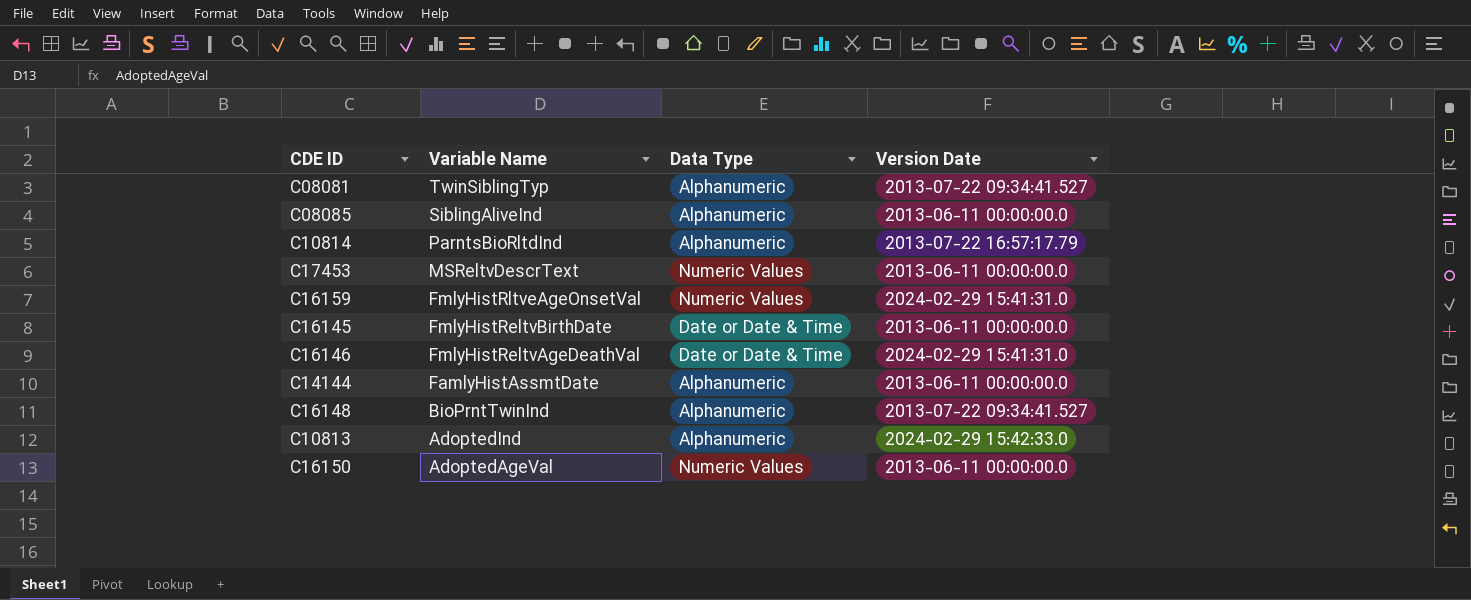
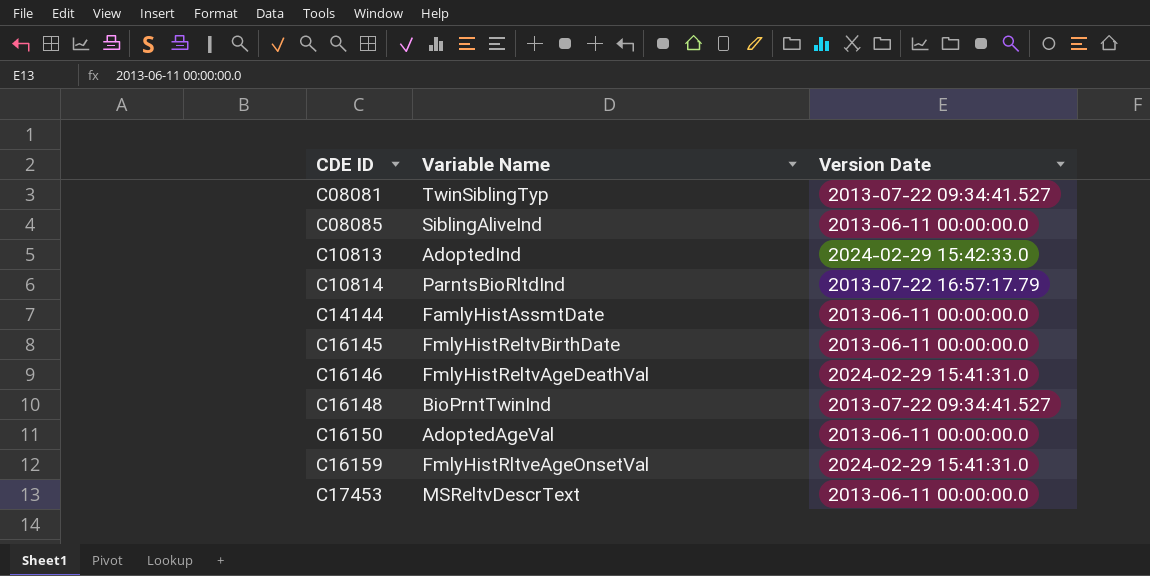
row order: Variable Name descending -> CDE ID ascending
column Data Type | position: 3 -> none

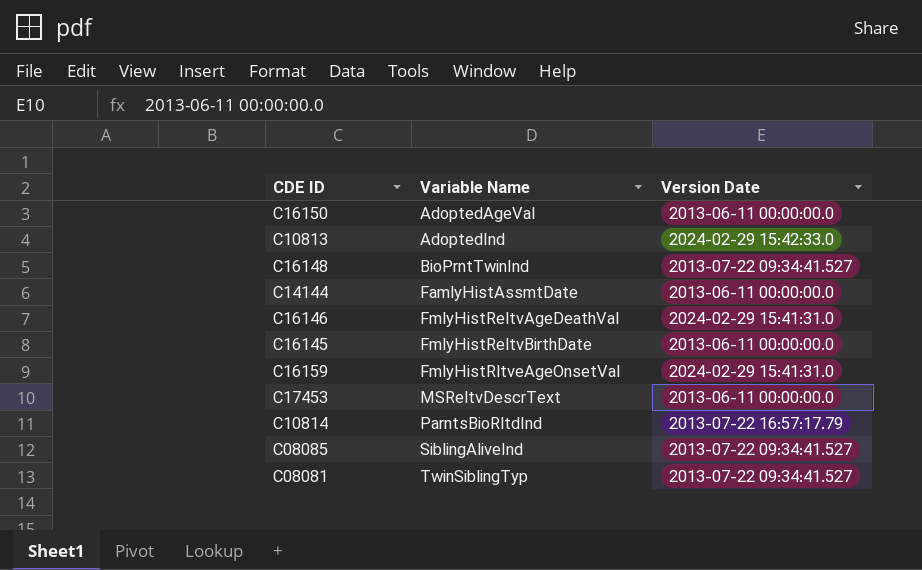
row order: CDE ID ascending -> Variable Name ascending
C08085 | Version Date: 2013-06-11 00:00:00.0 -> 2013-07-22 09:34:41.527

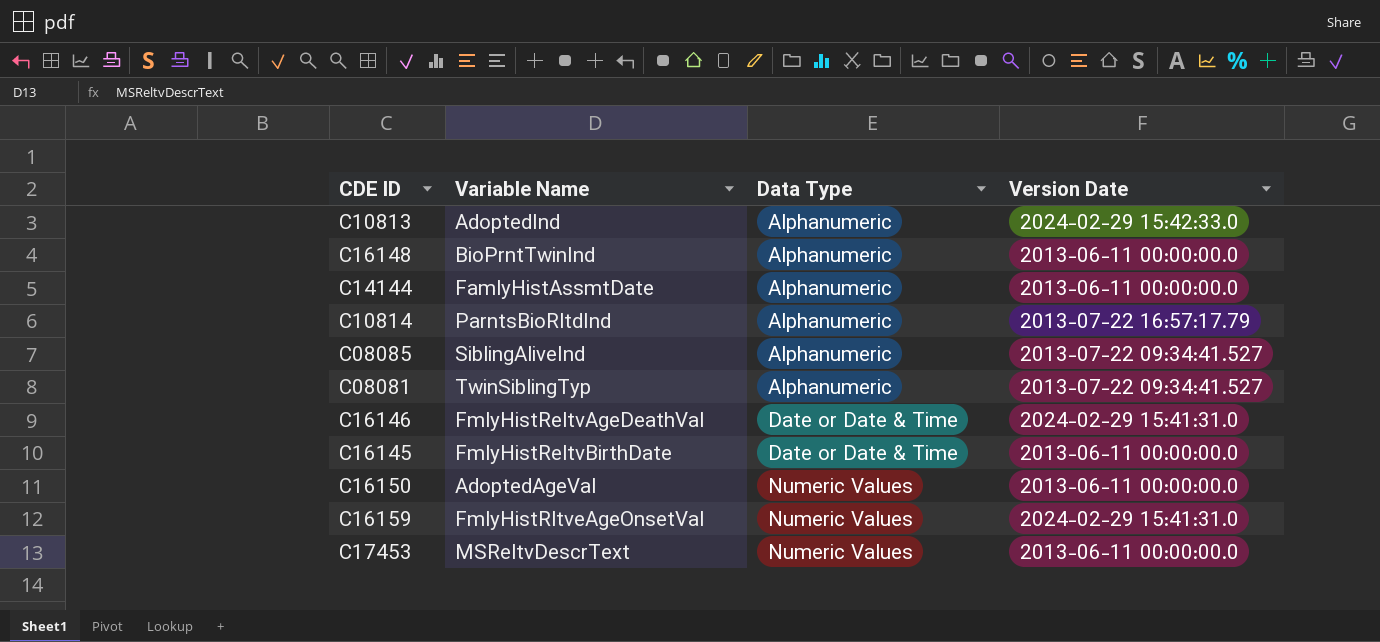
row order: Variable Name ascending -> Data Type ascending
column Data Type | position: none -> 3
C16148 | Version Date: 2013-07-22 09:34:41.527 -> 2013-06-11 00:00:00.0

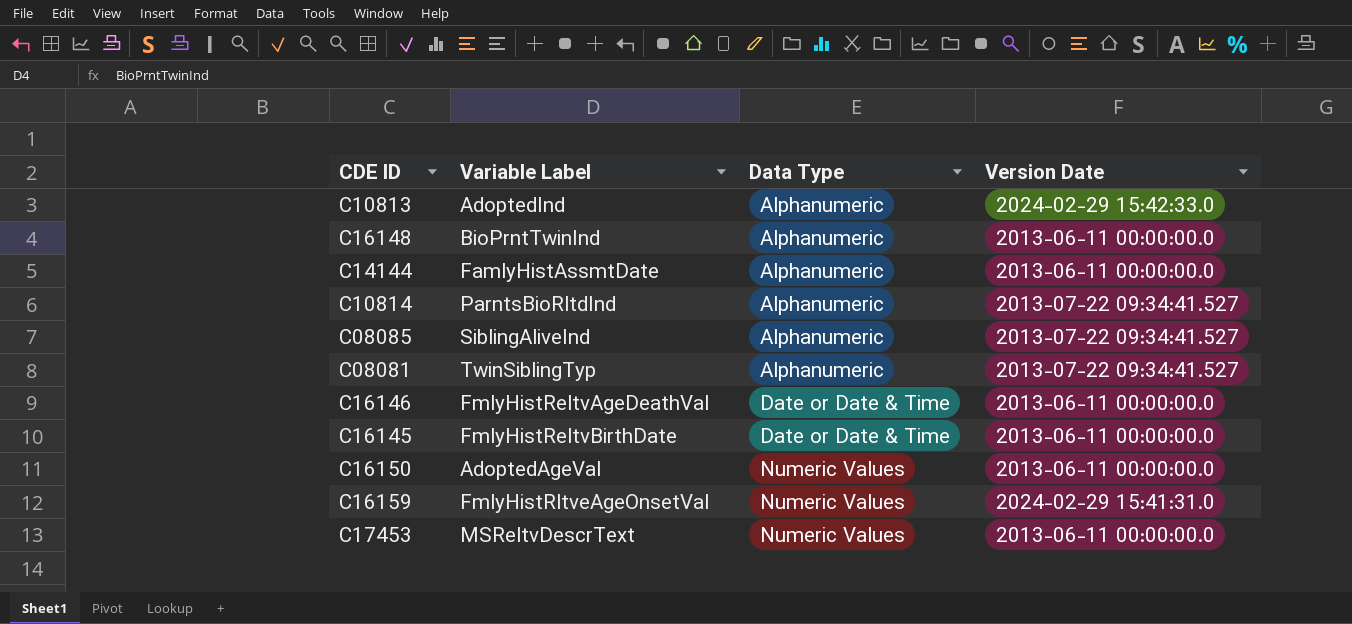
column name: Variable Name -> Variable Label
C10814 | Version Date: 2013-07-22 16:57:17.79 -> 2013-07-22 09:34:41.527
C16146 | Version Date: 2024-02-29 15:41:31.0 -> 2013-06-11 00:00:00.0

